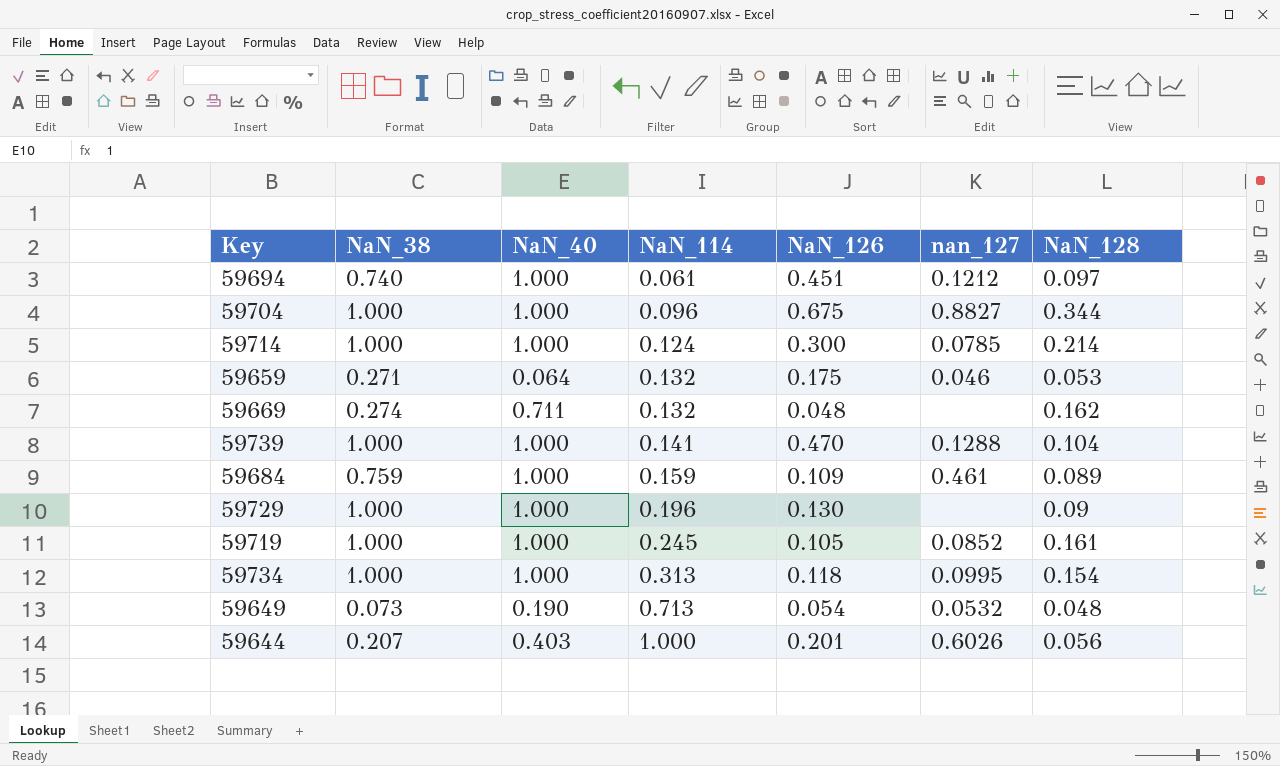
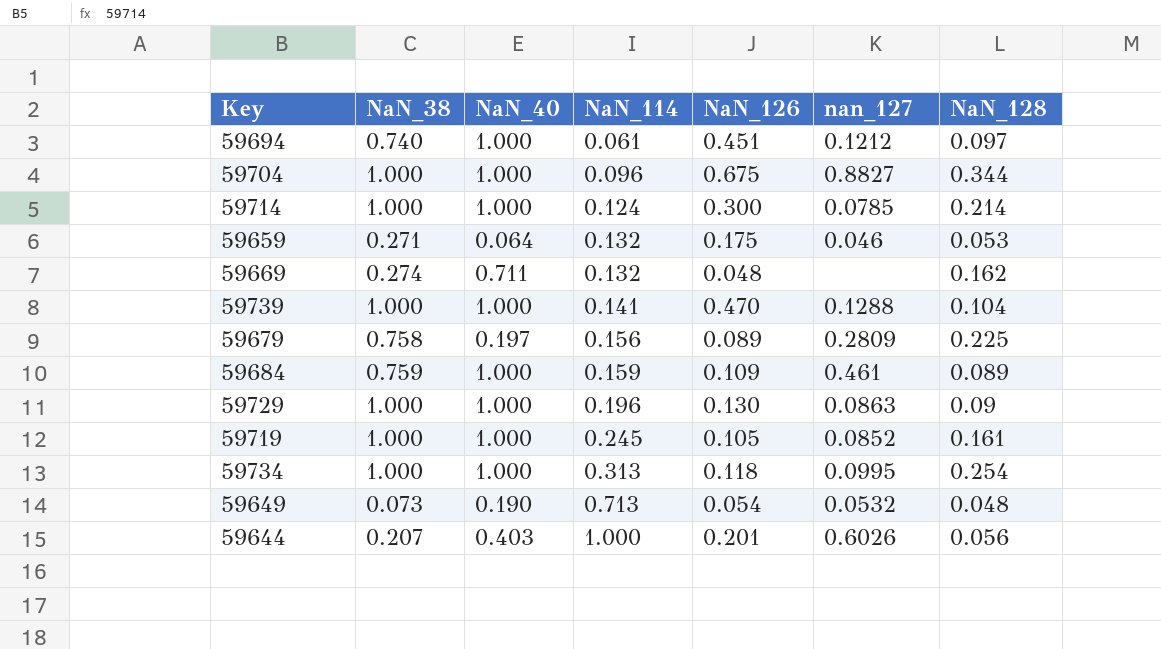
row 59679: none -> 0.758 | 0.197 | 0.156 | 0.089 | 0.2809 | 0.225
59729 | nan_127: none -> 0.0863
59734 | NaN_128: 0.154 -> 0.254

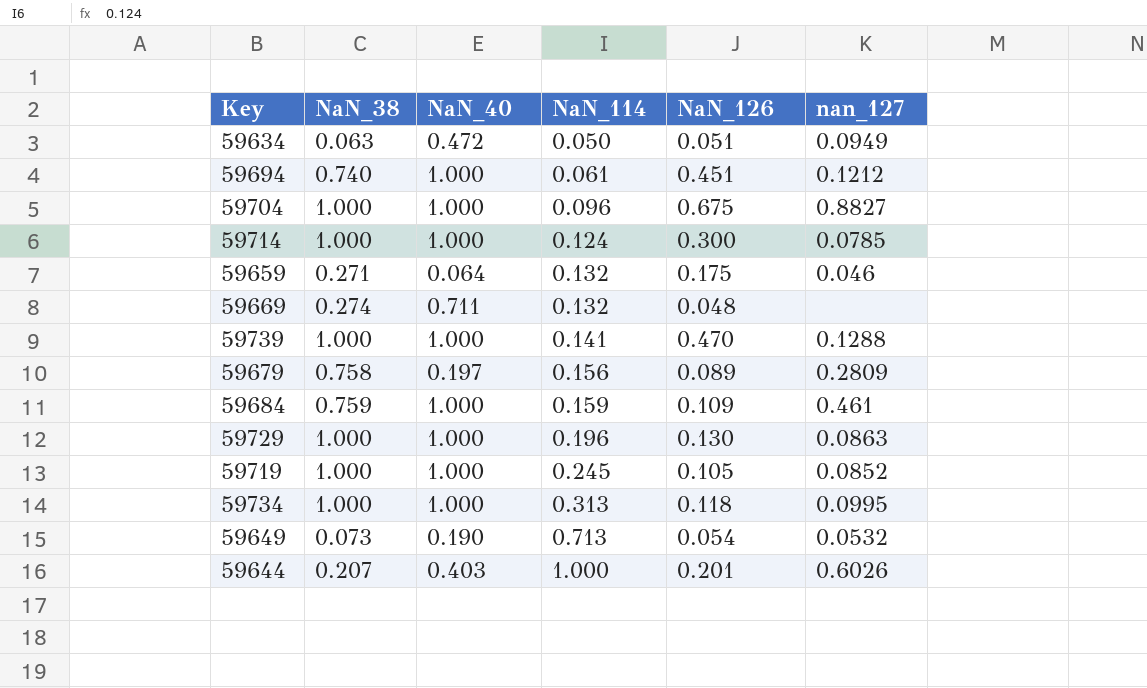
column NaN_128 | position: 7 -> none
row 59634: none -> 0.063 | 0.472 | 0.050 | 0.051 | 0.0949

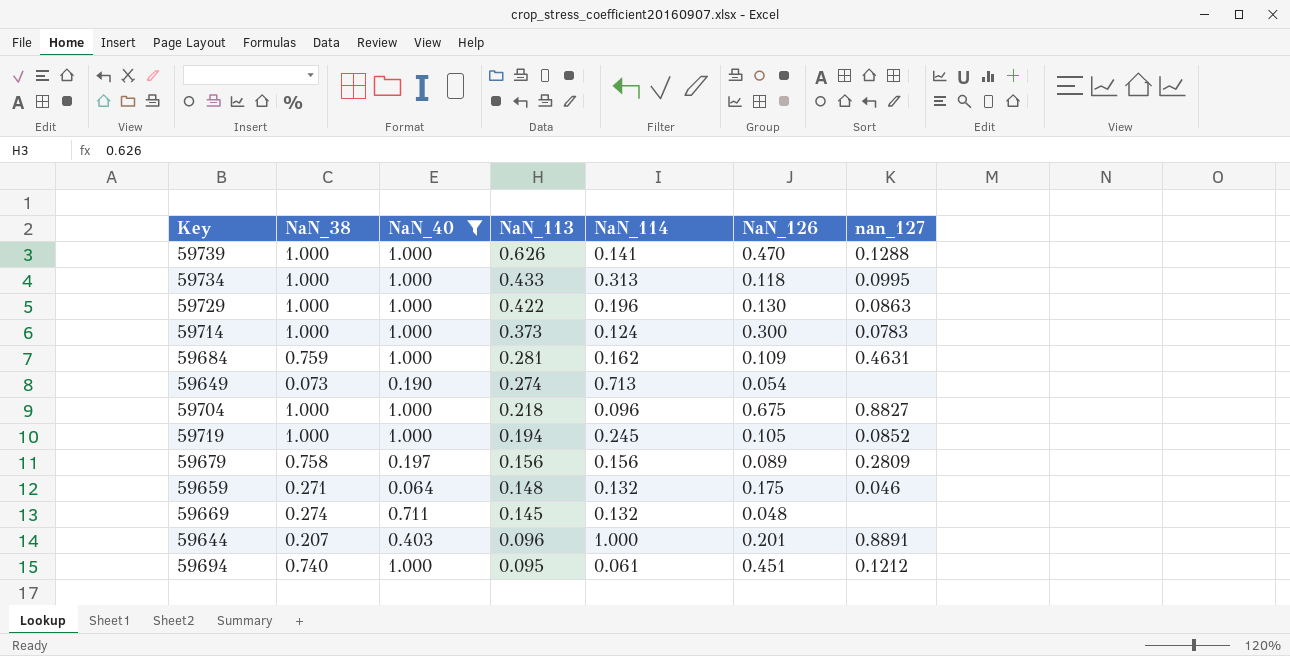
filter: none -> NaN_40 != 0.472
row order: NaN_114 ascending -> NaN_113 descending
column NaN_113 | position: none -> 4
59714 | nan_127: 0.0785 -> 0.0783
59684 | NaN_114: 0.159 -> 0.162
59684 | nan_127: 0.461 -> 0.4631
59649 | nan_127: 0.0532 -> none
59644 | nan_127: 0.6026 -> 0.8891

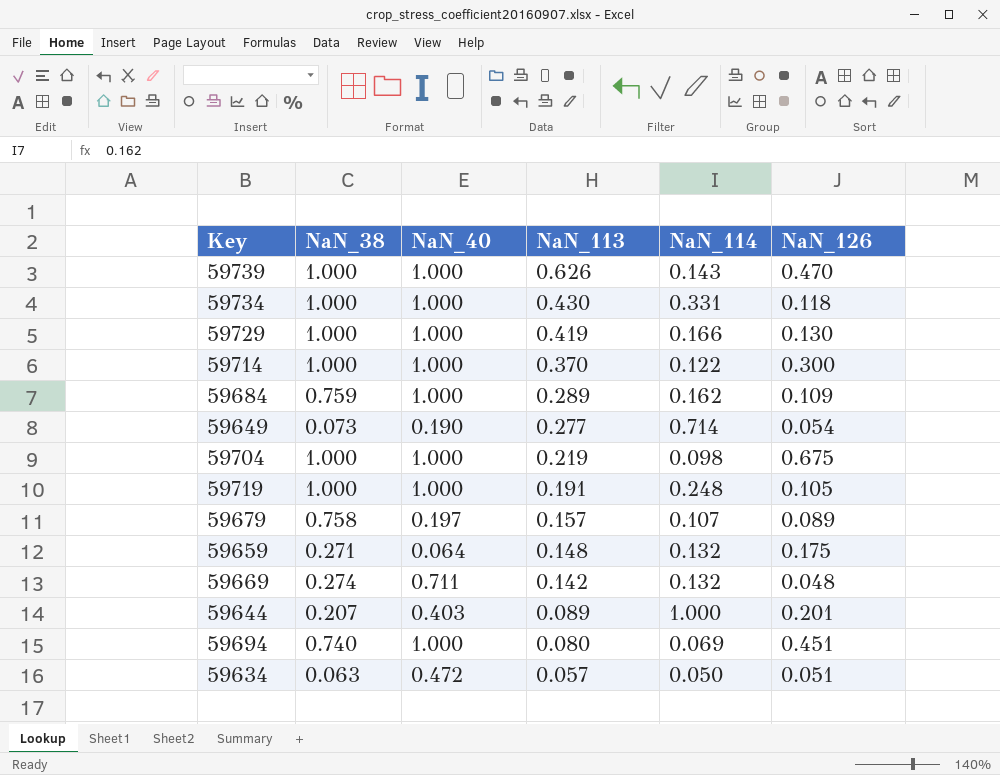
filter: NaN_40 != 0.472 -> none
column nan_127 | position: 7 -> none
59739 | NaN_114: 0.141 -> 0.143
59734 | NaN_113: 0.433 -> 0.430
59734 | NaN_114: 0.313 -> 0.331
59729 | NaN_113: 0.422 -> 0.419
59729 | NaN_114: 0.196 -> 0.166
59714 | NaN_113: 0.373 -> 0.370
59714 | NaN_114: 0.124 -> 0.122
59684 | NaN_113: 0.281 -> 0.289
59649 | NaN_113: 0.274 -> 0.277
59649 | NaN_114: 0.713 -> 0.714
59704 | NaN_113: 0.218 -> 0.219
59704 | NaN_114: 0.096 -> 0.098
59719 | NaN_113: 0.194 -> 0.191
59719 | NaN_114: 0.245 -> 0.248
59679 | NaN_113: 0.156 -> 0.157
59679 | NaN_114: 0.156 -> 0.107
59669 | NaN_113: 0.145 -> 0.142
59644 | NaN_113: 0.096 -> 0.089
59694 | NaN_113: 0.095 -> 0.080
59694 | NaN_114: 0.061 -> 0.069

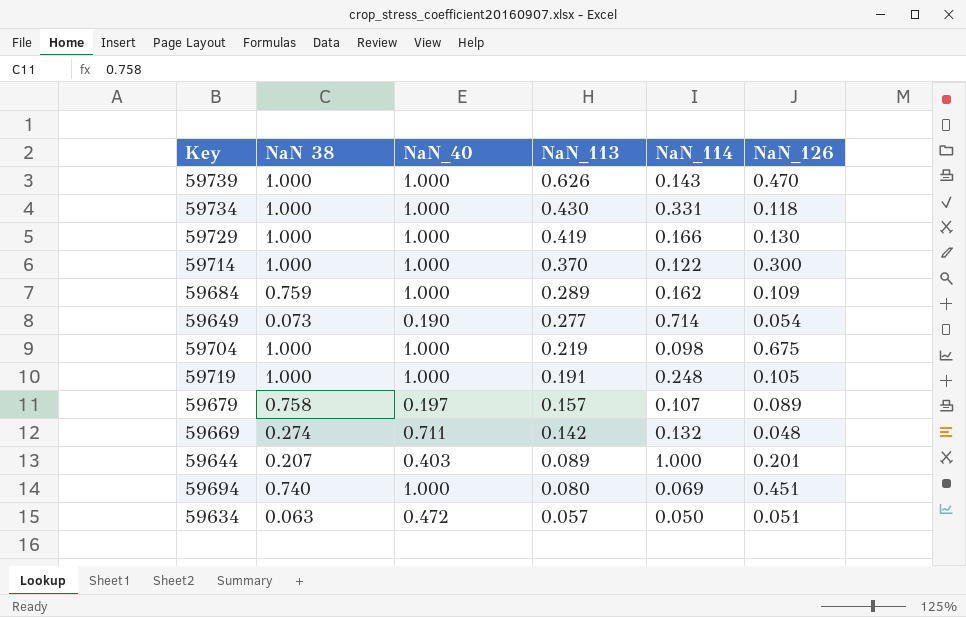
column name: NaN_38 -> NaN 38
row 59659: 0.271 | 0.064 | 0.148 | 0.132 | 0.175 -> none

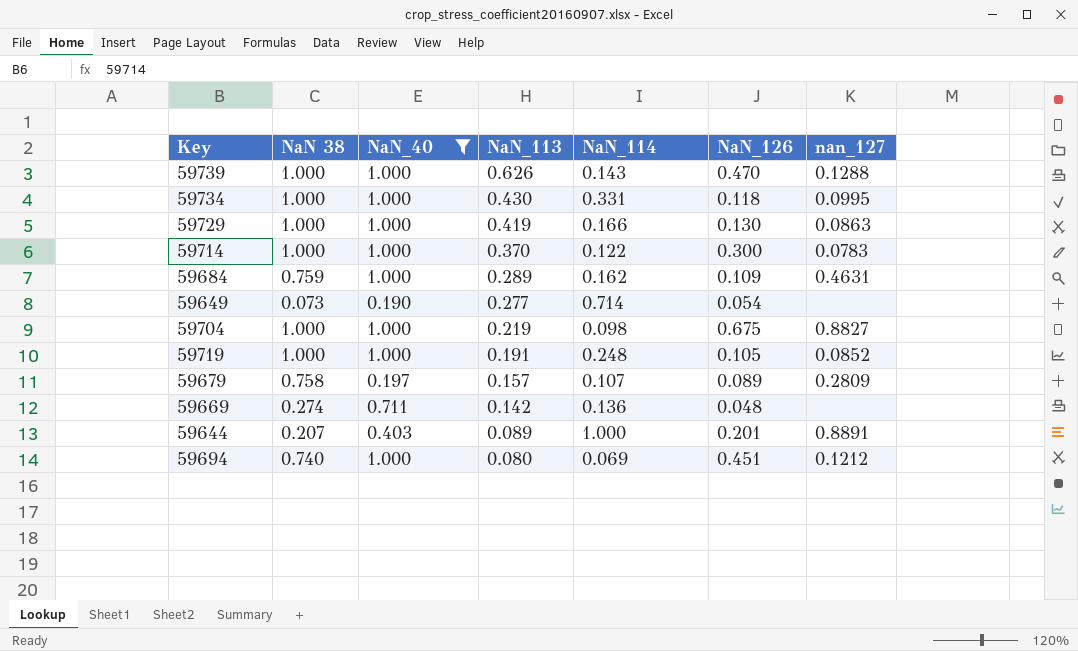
filter: none -> NaN_40 != 0.472
column nan_127 | position: none -> 7
59669 | NaN_114: 0.132 -> 0.136

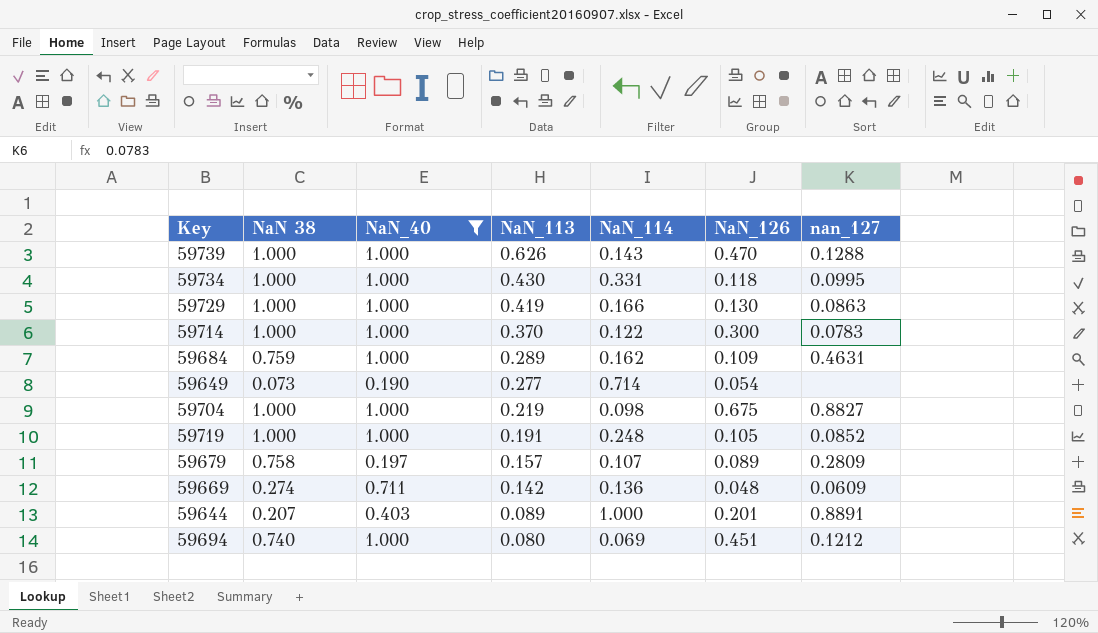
59669 | nan_127: none -> 0.0609

